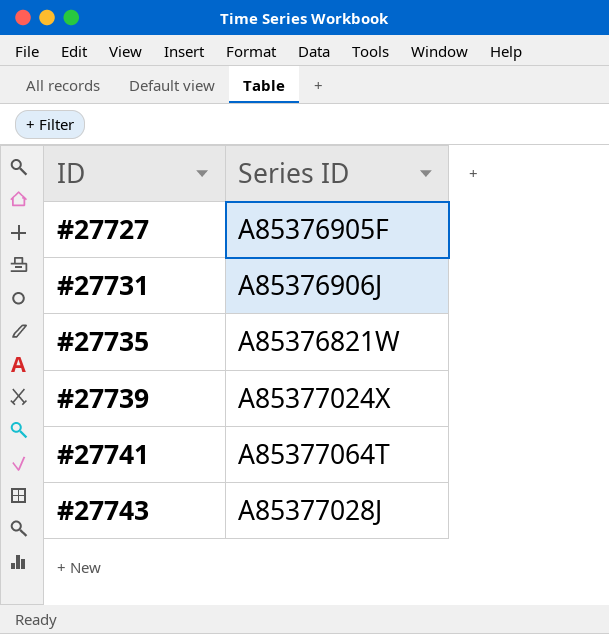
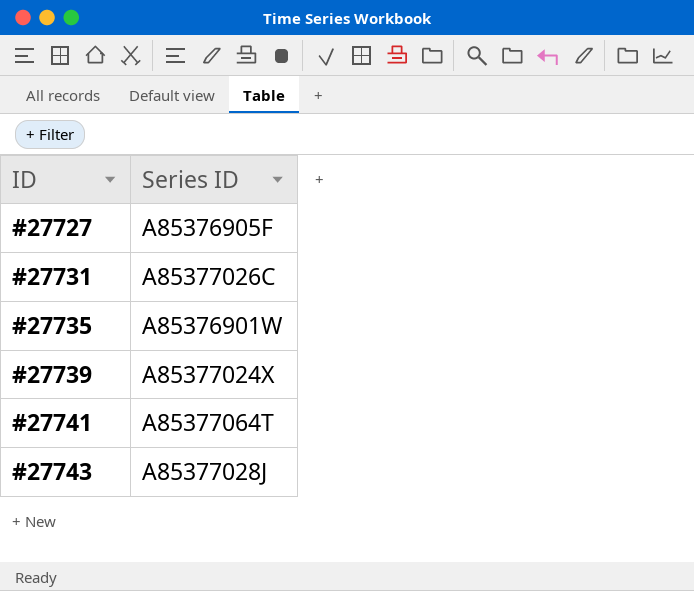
#27731 | Series ID: A85376906J -> A85377026C
#27735 | Series ID: A85376821W -> A85376901W

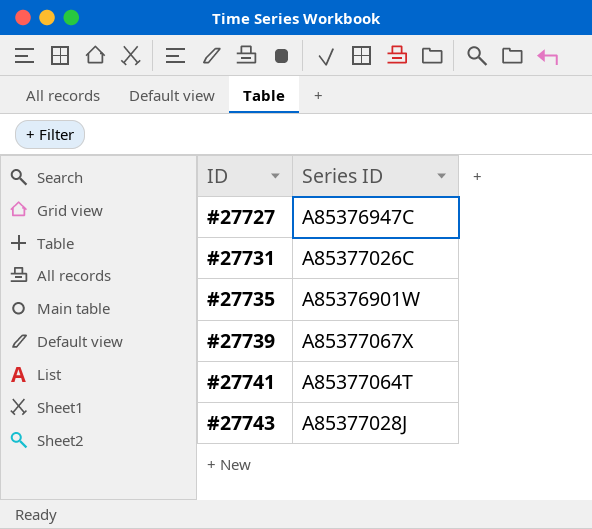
#27727 | Series ID: A85376905F -> A85376947C
#27739 | Series ID: A85377024X -> A85377067X

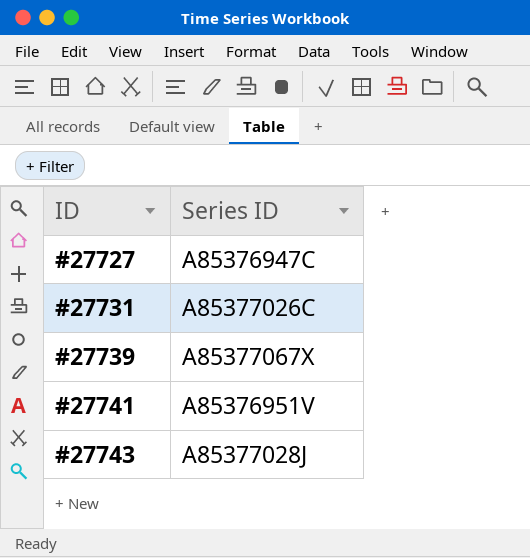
row #27735: A85376901W -> none
#27741 | Series ID: A85377064T -> A85376951V

